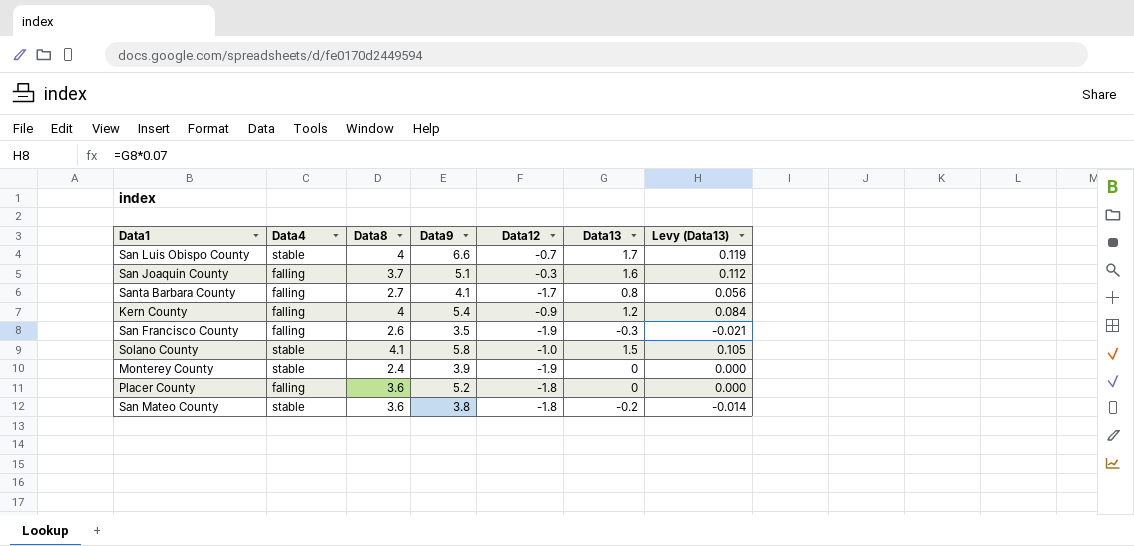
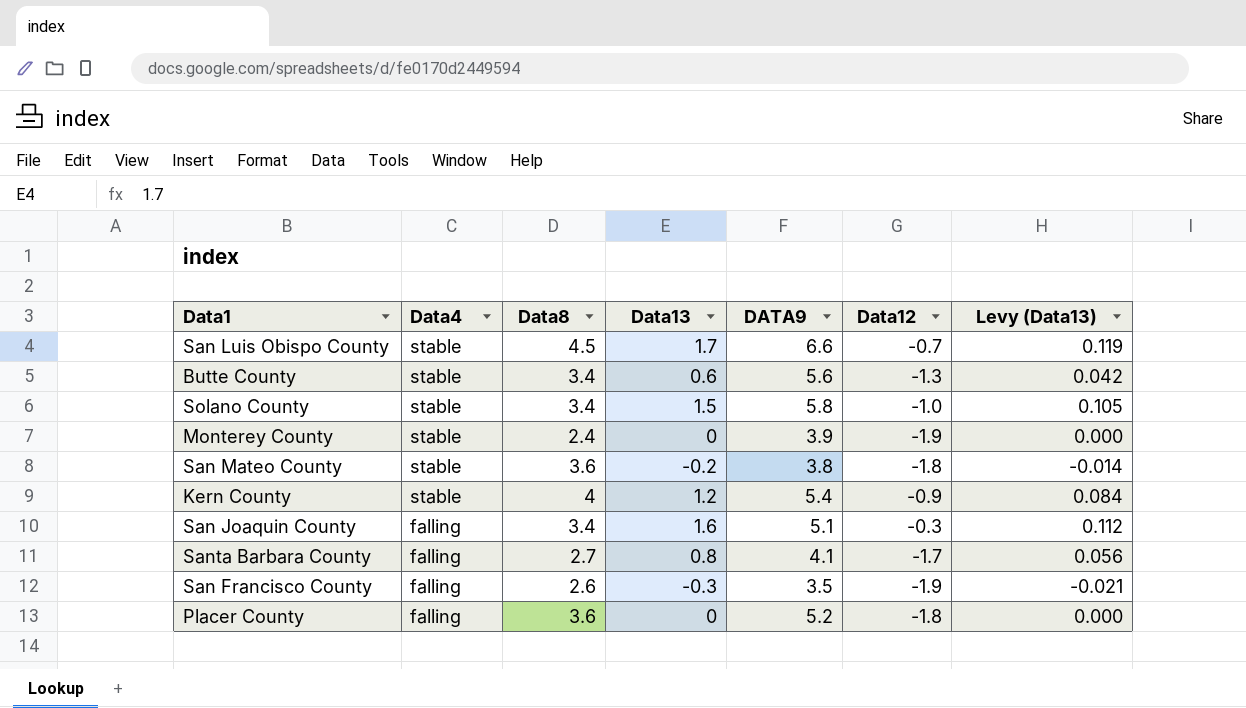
row order: none -> Data4 descending
column Data13 | position: 6 -> 4
column name: Data9 -> DATA9
San Luis Obispo County | Data8: 4 -> 4.5
row Butte County: none -> stable | 3.4 | 0.6 | 5.6 | -1.3 | 0.042
Solano County | Data8: 4.1 -> 3.4
Kern County | Data4: falling -> stable
San Joaquin County | Data8: 3.7 -> 3.4

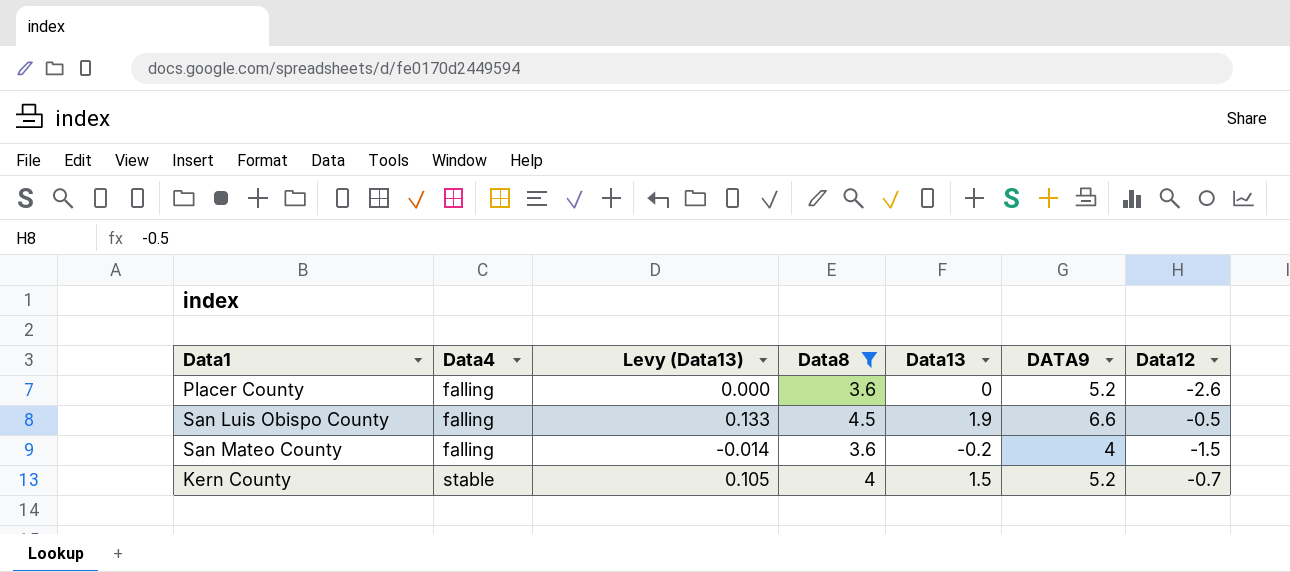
filter: none -> Data8 >= 3.6
row order: Data4 descending -> Data4 ascending
column Levy (Data13) | position: 7 -> 3
Placer County | Data12: -1.8 -> -2.6
San Luis Obispo County | Data4: stable -> falling
San Luis Obispo County | Levy (Data13): 0.119 -> 0.133
San Luis Obispo County | Data13: 1.7 -> 1.9
San Luis Obispo County | Data12: -0.7 -> -0.5
San Mateo County | Data4: stable -> falling
San Mateo County | DATA9: 3.8 -> 4
San Mateo County | Data12: -1.8 -> -1.5
Kern County | Levy (Data13): 0.084 -> 0.105
Kern County | Data13: 1.2 -> 1.5
Kern County | DATA9: 5.4 -> 5.2
Kern County | Data12: -0.9 -> -0.7

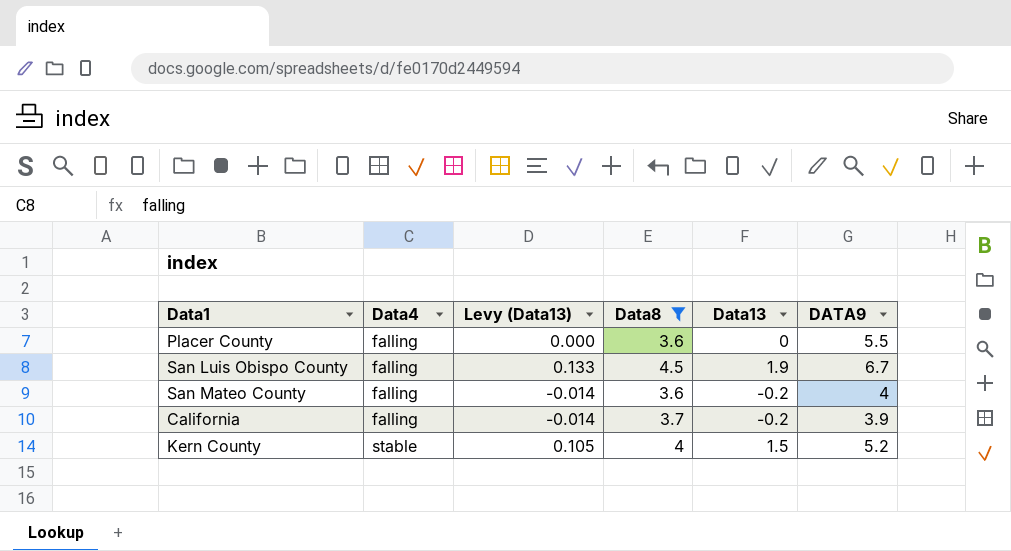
column Data12 | position: 7 -> none
Placer County | DATA9: 5.2 -> 5.5
San Luis Obispo County | DATA9: 6.6 -> 6.7
row California: none -> falling | -0.014 | 3.7 | -0.2 | 3.9

